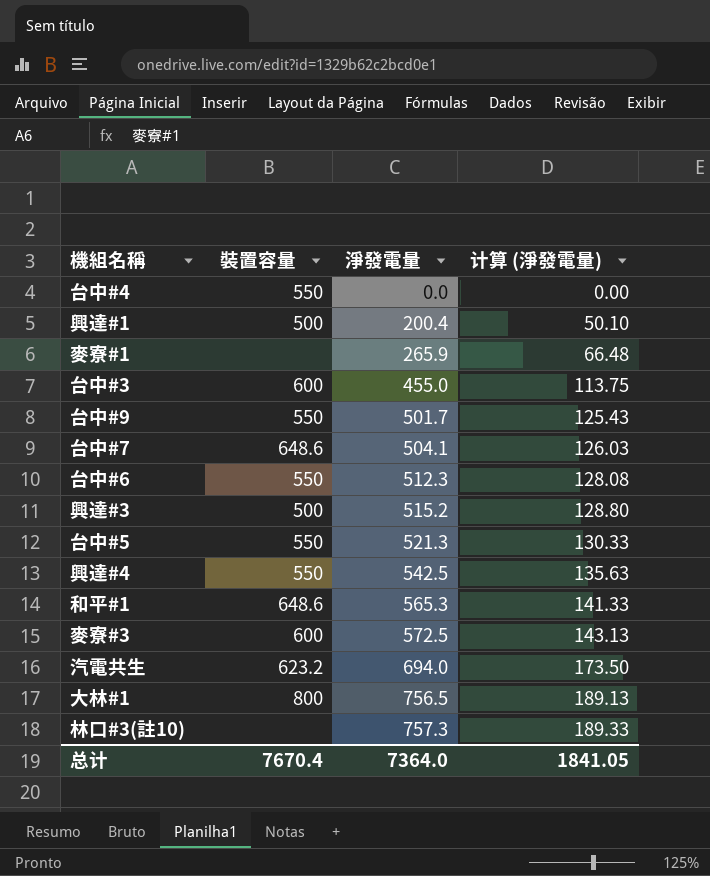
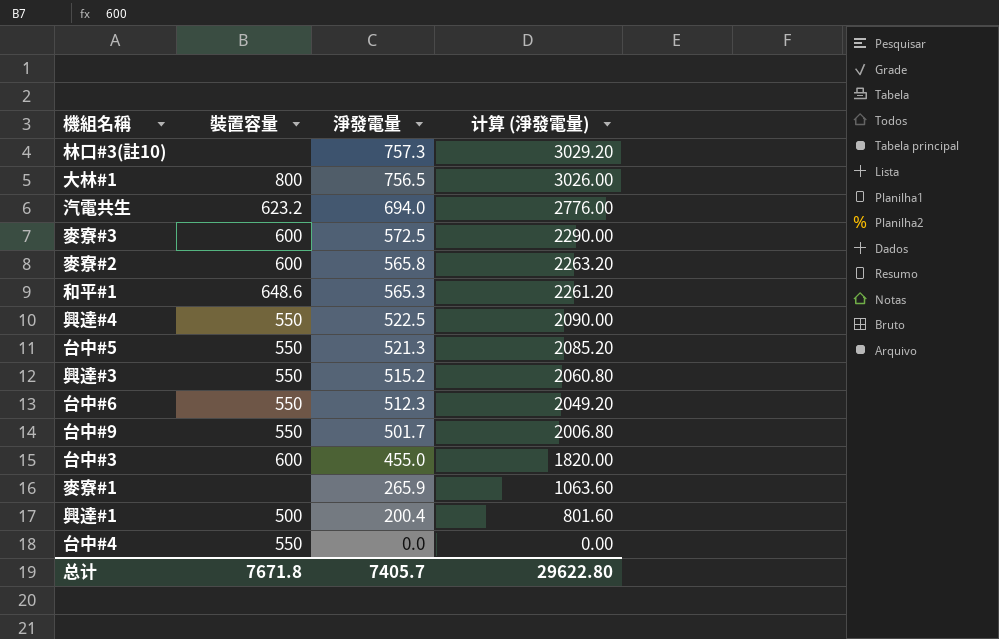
row order: 淨發電量 ascending -> 淨發電量 descending
column 计算 (淨發電量) | formula: [淨發電量] * 0.25 -> [淨發電量] * 4
row 台中#7: 648.6 | 504.1 | 126.03 -> none
row 麥寮#2: none -> 600 | 565.8 | 2263.20
興達#4 | 淨發電量: 542.5 -> 522.5
興達#3 | 裝置容量: 500 -> 550
总计 | 裝置容量: 7670.4 -> 7671.8
总计 | 淨發電量: 7364.0 -> 7405.7
总计 | 计算 (淨發電量): 1841.05 -> 29622.80

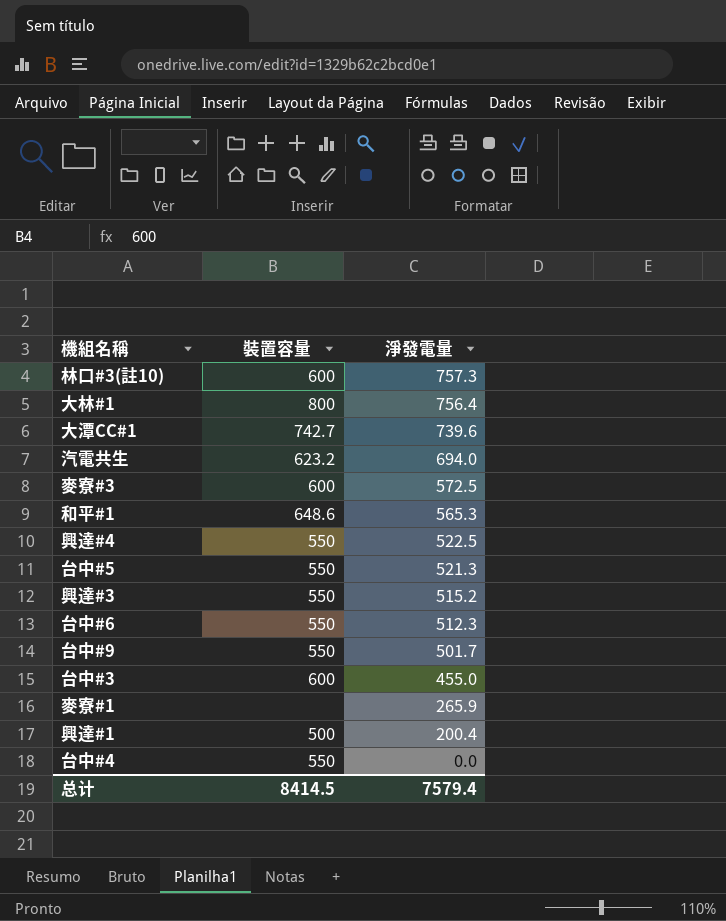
column 计算 (淨發電量) | formula: [淨發電量] * 4 -> none
row 麥寮#2: 600 | 565.8 | 2263.20 -> none
林口#3(註10) | 裝置容量: none -> 600
大林#1 | 淨發電量: 756.5 -> 756.4
row 大潭CC#1: none -> 742.7 | 739.6
总计 | 裝置容量: 7671.8 -> 8414.5
总计 | 淨發電量: 7405.7 -> 7579.4

